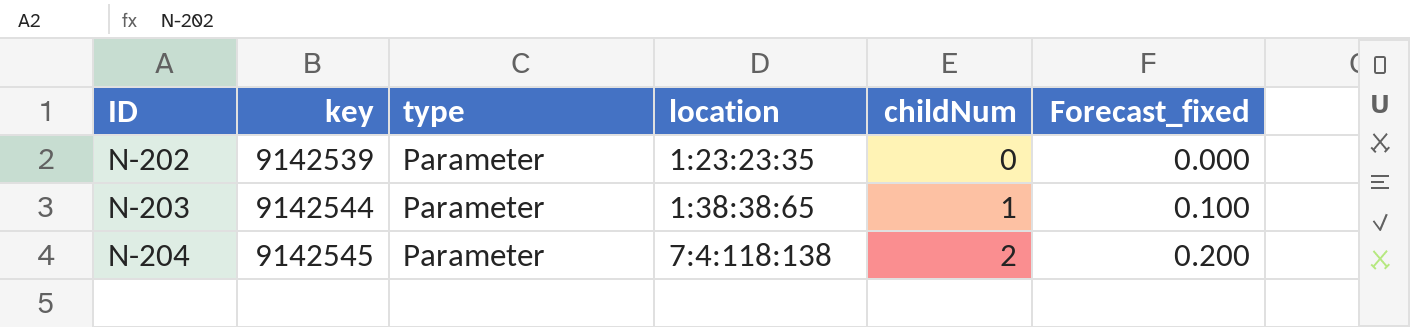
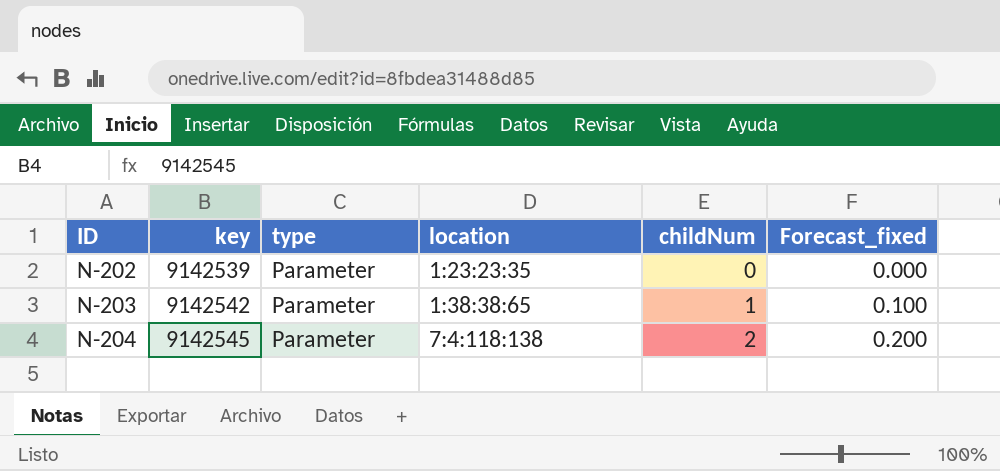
N-203 | key: 9142544 -> 9142542

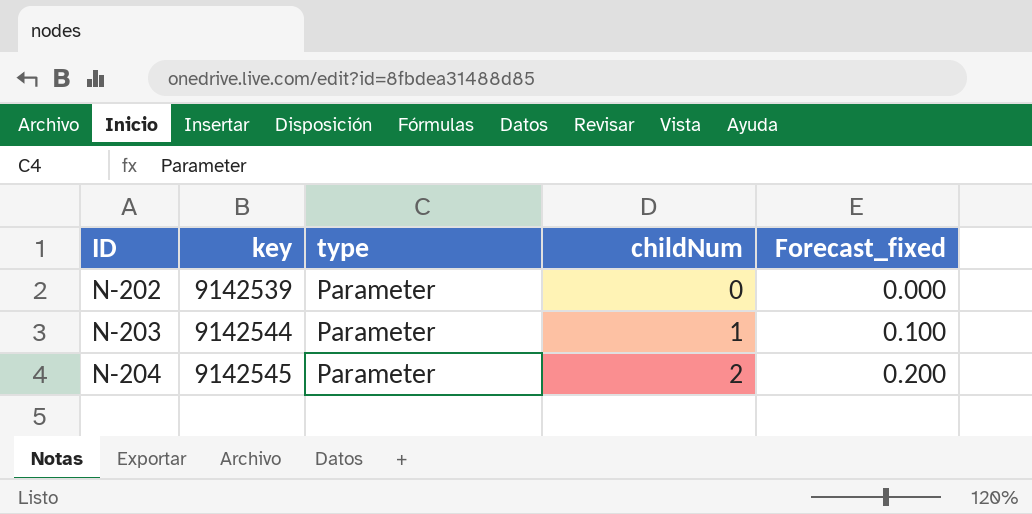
column location | position: 4 -> none
N-203 | key: 9142542 -> 9142544

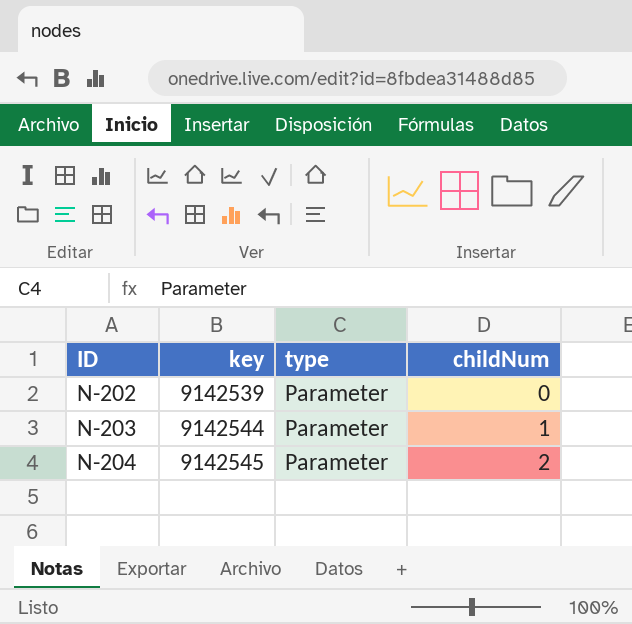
column Forecast_fixed | formula: [childNum] * 0.1 -> none

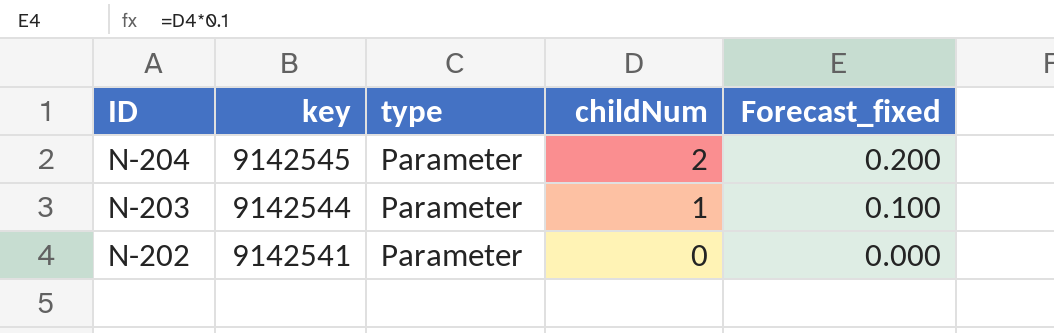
row order: ID ascending -> ID descending
column Forecast_fixed | formula: none -> [childNum] * 0.1
N-202 | key: 9142539 -> 9142541

